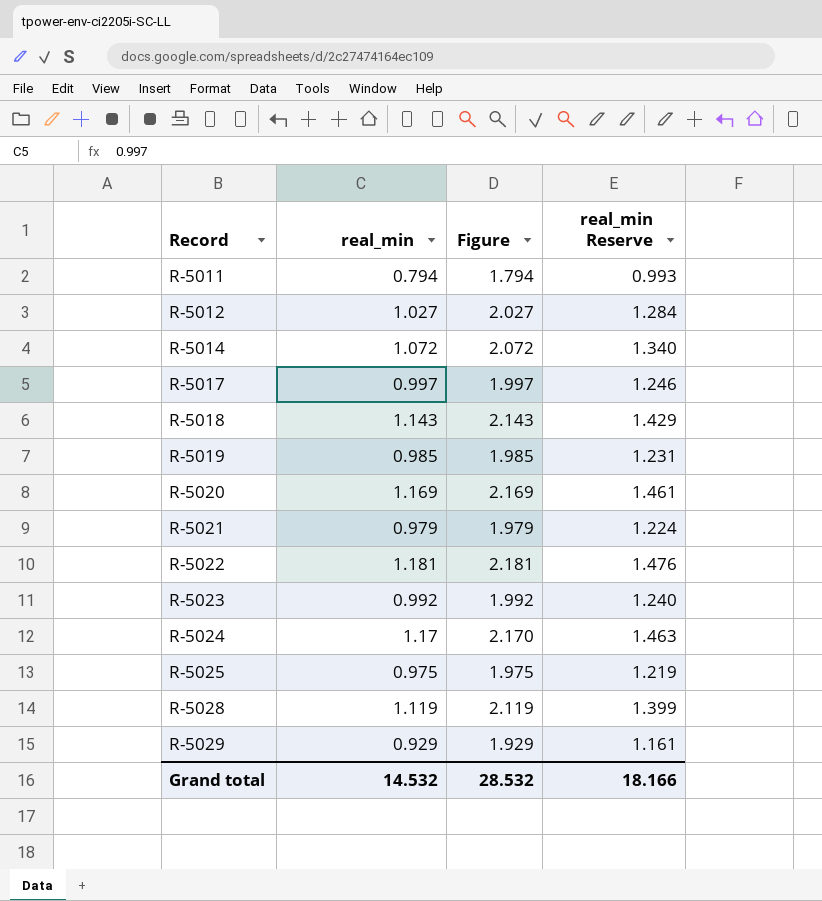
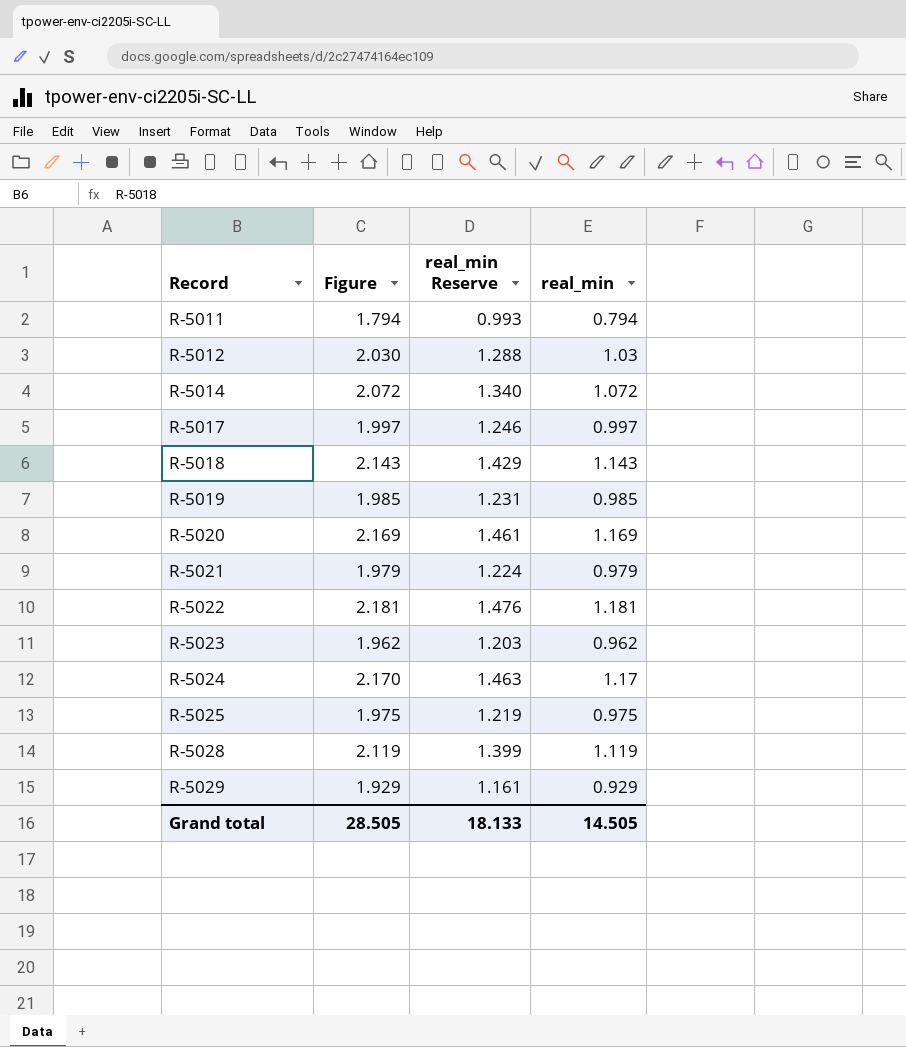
column real_min | position: 2 -> 4
R-5012 | Figure: 2.027 -> 2.030
R-5012 | real_min Reserve: 1.284 -> 1.288
R-5012 | real_min: 1.027 -> 1.03
R-5023 | Figure: 1.992 -> 1.962
R-5023 | real_min Reserve: 1.240 -> 1.203
R-5023 | real_min: 0.992 -> 0.962
Grand total | Figure: 28.532 -> 28.505
Grand total | real_min Reserve: 18.166 -> 18.133
Grand total | real_min: 14.532 -> 14.505

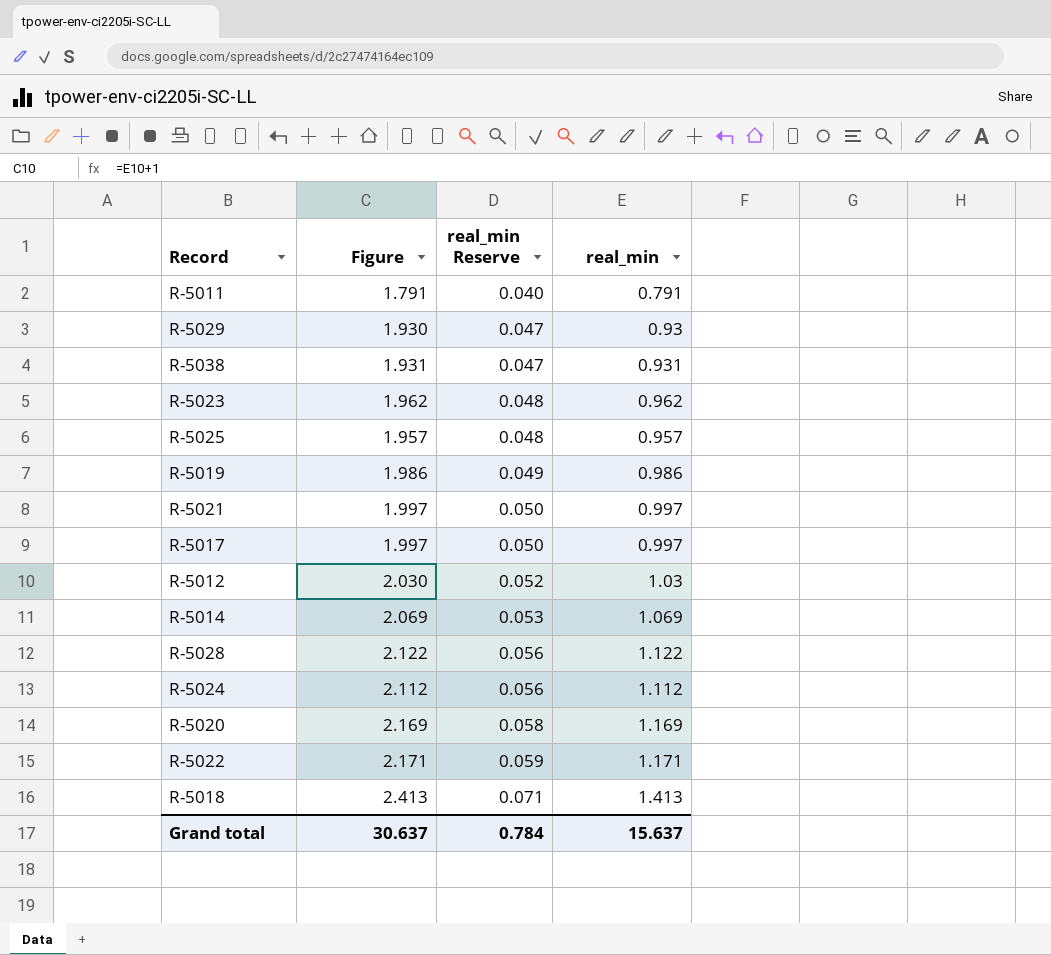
row order: Record ascending -> real_min Reserve ascending
column real_min Reserve | formula: [real_min] * 1.25 -> [real_min] * 0.05
R-5011 | Figure: 1.794 -> 1.791
R-5011 | real_min: 0.794 -> 0.791
R-5029 | Figure: 1.929 -> 1.930
R-5029 | real_min: 0.929 -> 0.93
row R-5038: none -> 1.931 | 0.047 | 0.931
R-5025 | Figure: 1.975 -> 1.957
R-5025 | real_min: 0.975 -> 0.957
R-5019 | Figure: 1.985 -> 1.986
R-5019 | real_min: 0.985 -> 0.986
R-5021 | Figure: 1.979 -> 1.997
R-5021 | real_min: 0.979 -> 0.997
R-5014 | Figure: 2.072 -> 2.069
R-5014 | real_min: 1.072 -> 1.069
R-5028 | Figure: 2.119 -> 2.122
R-5028 | real_min: 1.119 -> 1.122
R-5024 | Figure: 2.170 -> 2.112
R-5024 | real_min: 1.17 -> 1.112
R-5022 | Figure: 2.181 -> 2.171
R-5022 | real_min: 1.181 -> 1.171
R-5018 | Figure: 2.143 -> 2.413
R-5018 | real_min: 1.143 -> 1.413
Grand total | Figure: 28.505 -> 30.637
Grand total | real_min Reserve: 18.133 -> 0.784
Grand total | real_min: 14.505 -> 15.637

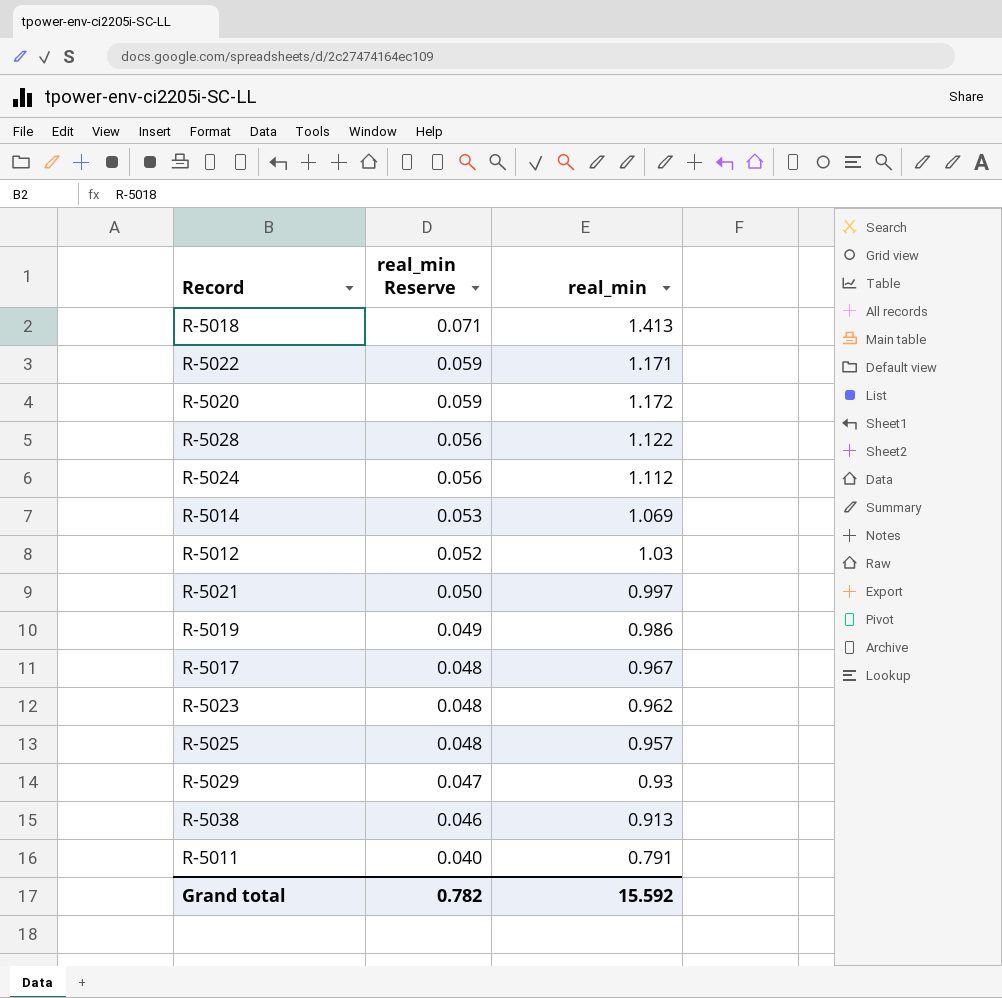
row order: real_min Reserve ascending -> real_min Reserve descending
column Figure | formula: [real_min] + 1 -> none
R-5020 | real_min Reserve: 0.058 -> 0.059
R-5020 | real_min: 1.169 -> 1.172
R-5017 | real_min Reserve: 0.050 -> 0.048
R-5017 | real_min: 0.997 -> 0.967
R-5038 | real_min Reserve: 0.047 -> 0.046
R-5038 | real_min: 0.931 -> 0.913
Grand total | real_min Reserve: 0.784 -> 0.782
Grand total | real_min: 15.637 -> 15.592

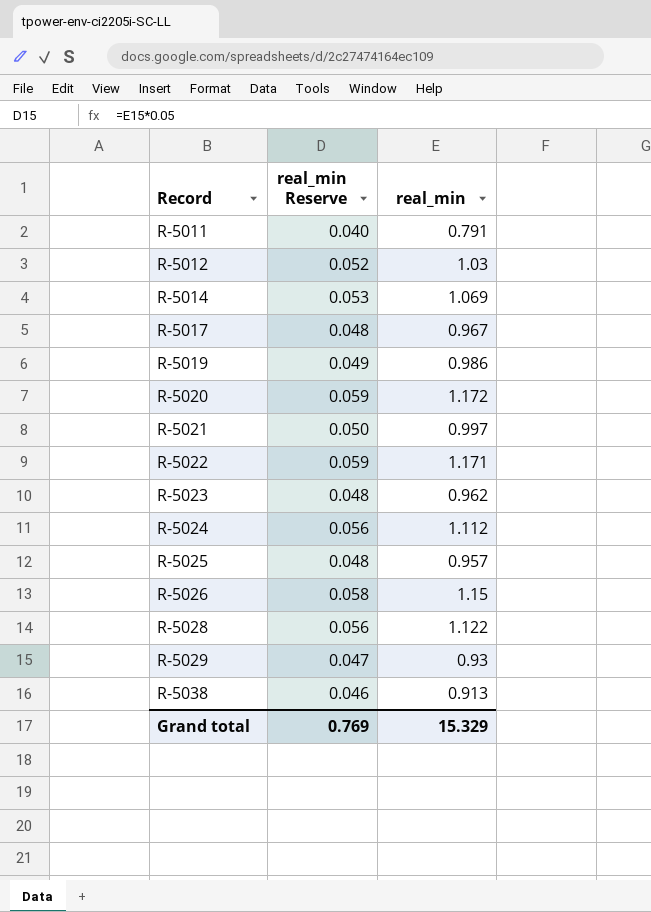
row order: real_min Reserve descending -> Record ascending
row R-5018: 0.071 | 1.413 -> none
row R-5026: none -> 0.058 | 1.15
Grand total | real_min Reserve: 0.782 -> 0.769
Grand total | real_min: 15.592 -> 15.329

